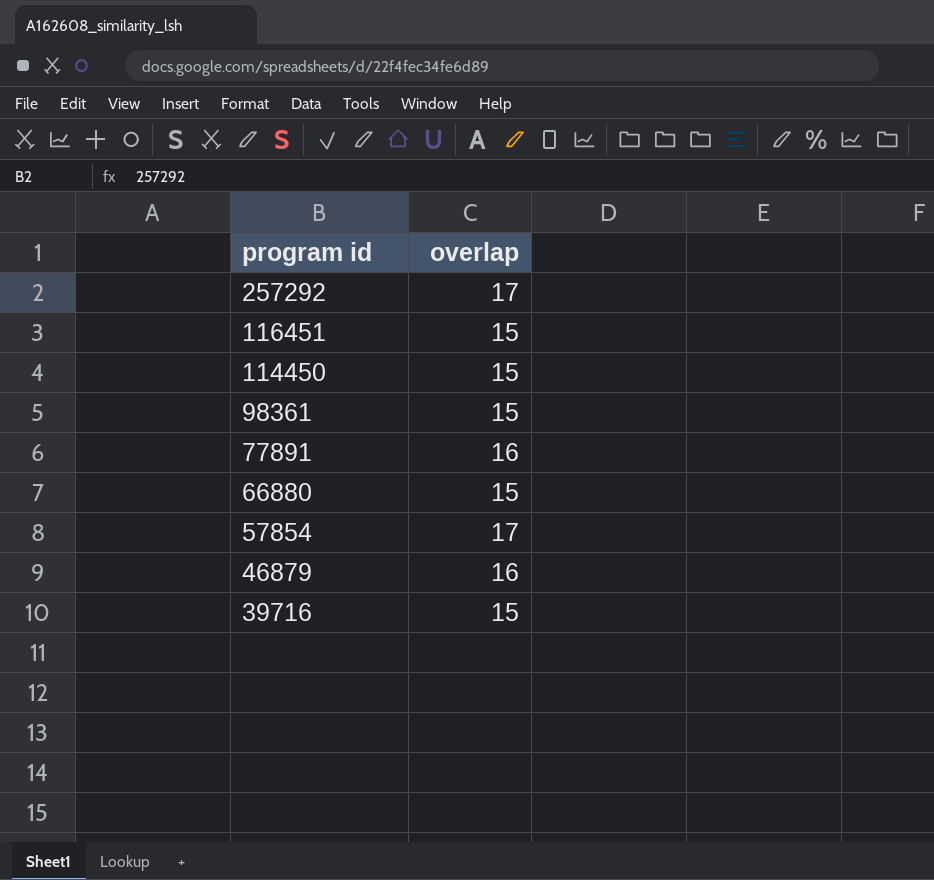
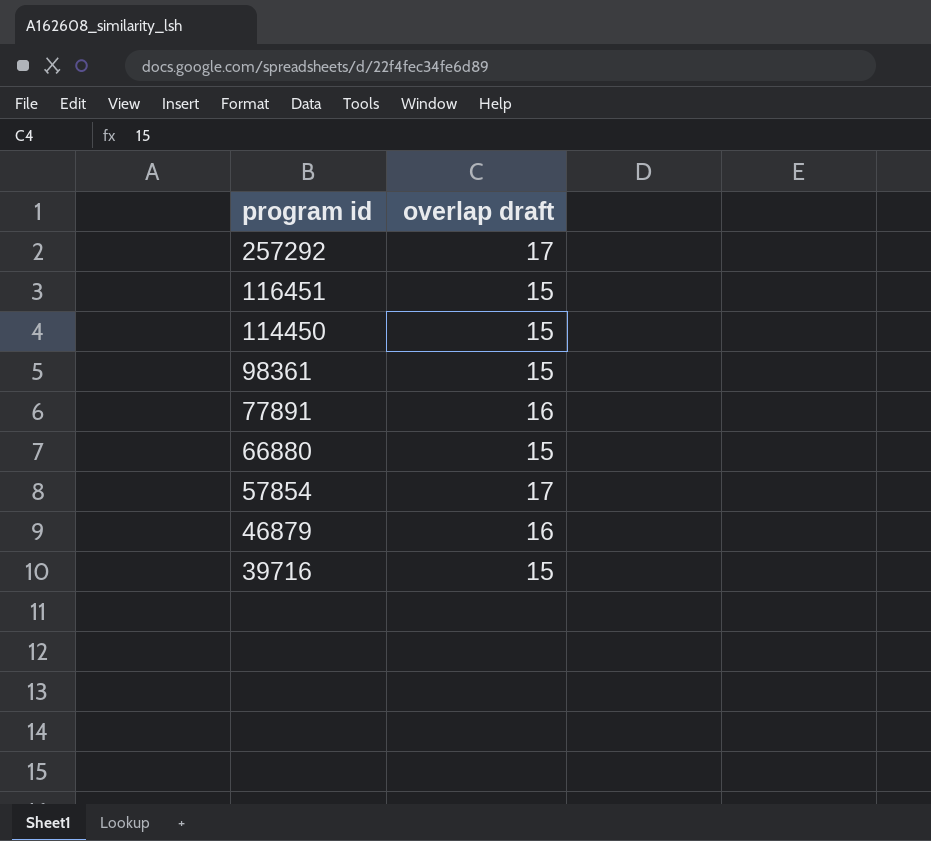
column name: overlap -> overlap draft

